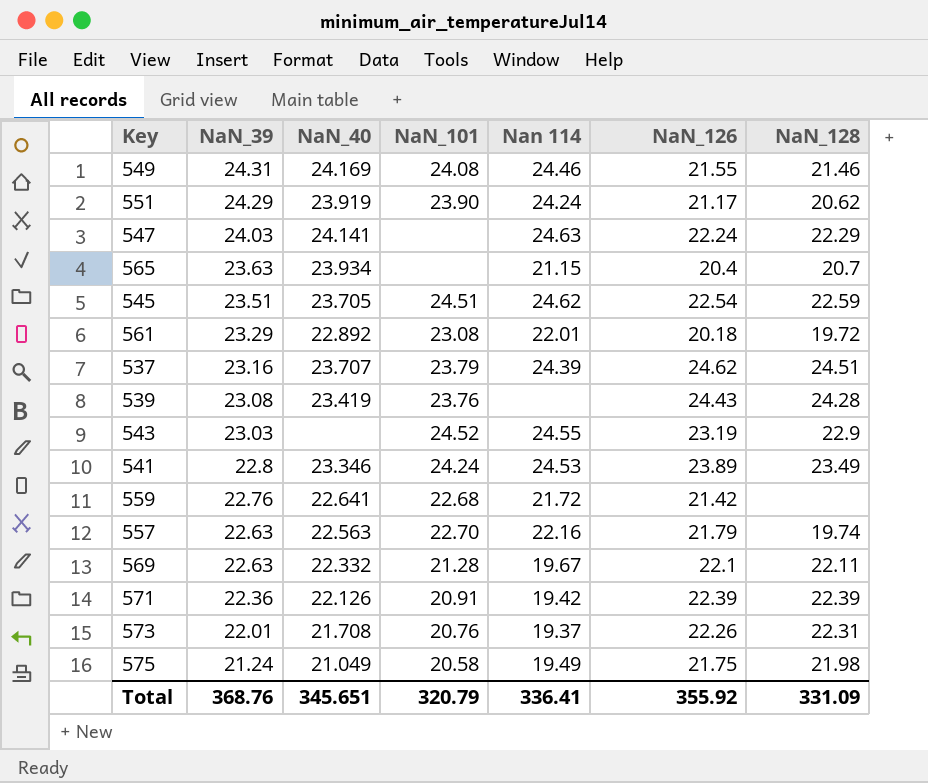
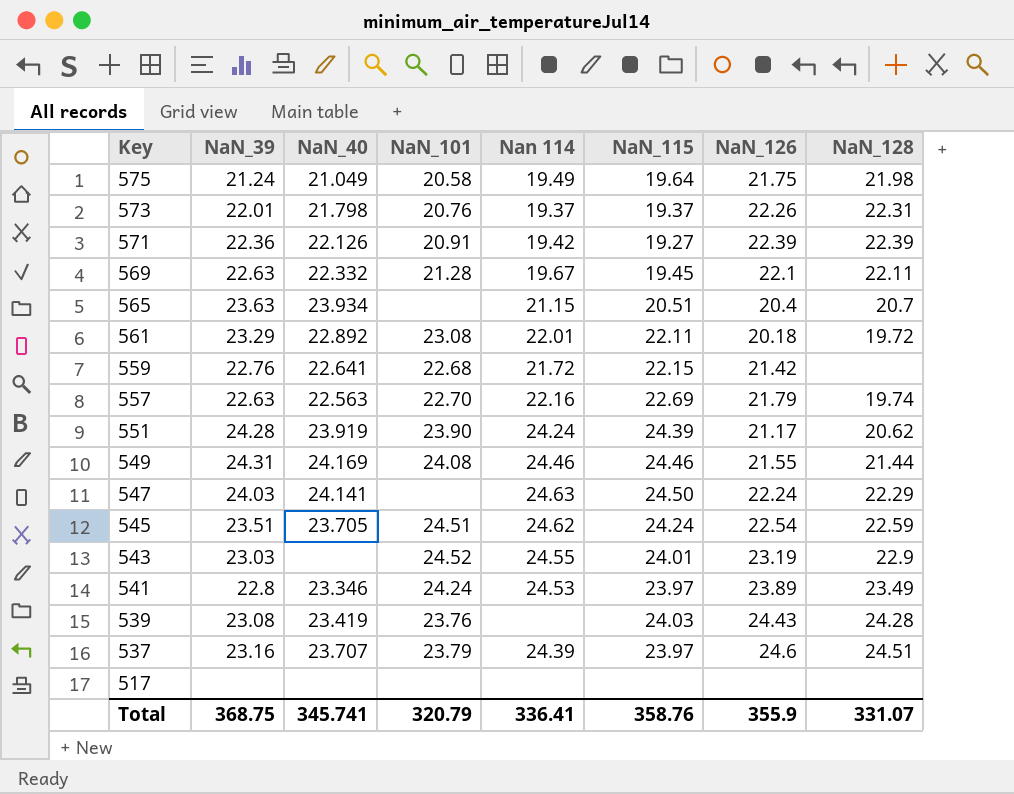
row order: NaN_39 descending -> Key descending
column NaN_115 | position: none -> 6
573 | NaN_40: 21.708 -> 21.798
551 | NaN_39: 24.29 -> 24.28
549 | NaN_128: 21.46 -> 21.44
537 | NaN_126: 24.62 -> 24.6
row 517: none -> none | none | none | none | none | none | none
Total | NaN_39: 368.76 -> 368.75
Total | NaN_40: 345.651 -> 345.741
Total | NaN_126: 355.92 -> 355.9
Total | NaN_128: 331.09 -> 331.07

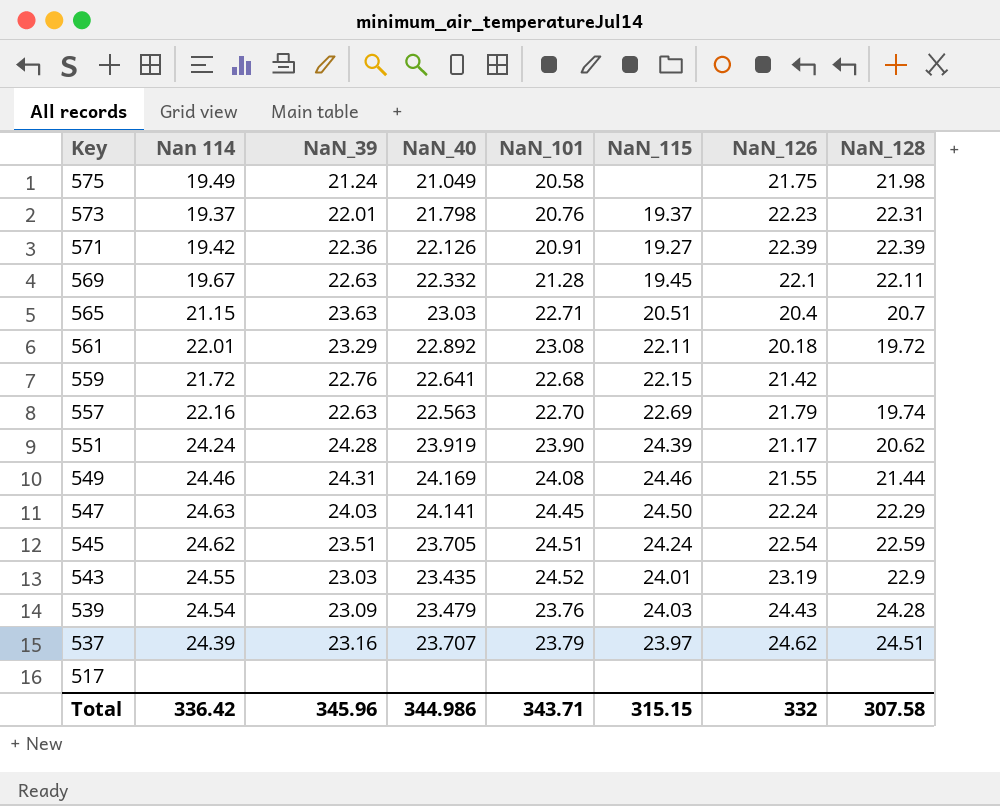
column Nan 114 | position: 5 -> 2
row 541: 22.8 | 23.346 | 24.24 | 24.53 | 23.97 | 23.89 | 23.49 -> none
575 | NaN_115: 19.64 -> none
573 | NaN_126: 22.26 -> 22.23
565 | NaN_40: 23.934 -> 23.03
565 | NaN_101: none -> 22.71
547 | NaN_101: none -> 24.45
543 | NaN_40: none -> 23.435
539 | Nan 114: none -> 24.54
539 | NaN_39: 23.08 -> 23.09
539 | NaN_40: 23.419 -> 23.479
537 | NaN_126: 24.6 -> 24.62
Total | Nan 114: 336.41 -> 336.42
Total | NaN_39: 368.75 -> 345.96
Total | NaN_40: 345.741 -> 344.986
Total | NaN_101: 320.79 -> 343.71
Total | NaN_115: 358.76 -> 315.15
Total | NaN_126: 355.9 -> 332
Total | NaN_128: 331.07 -> 307.58

